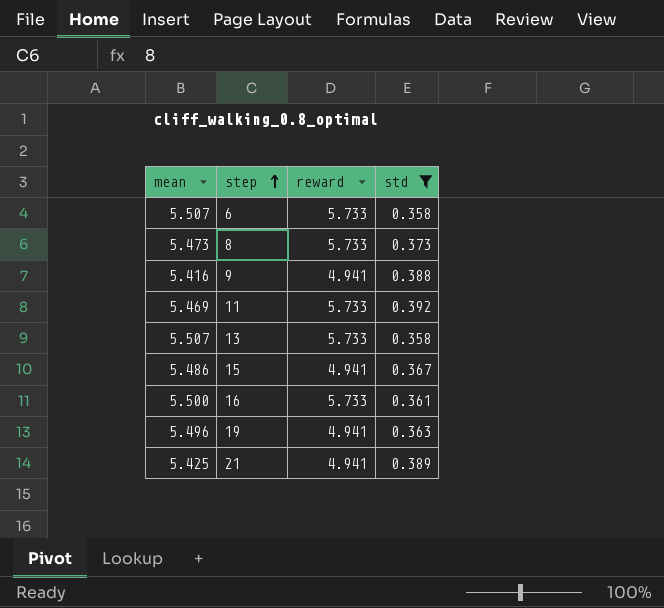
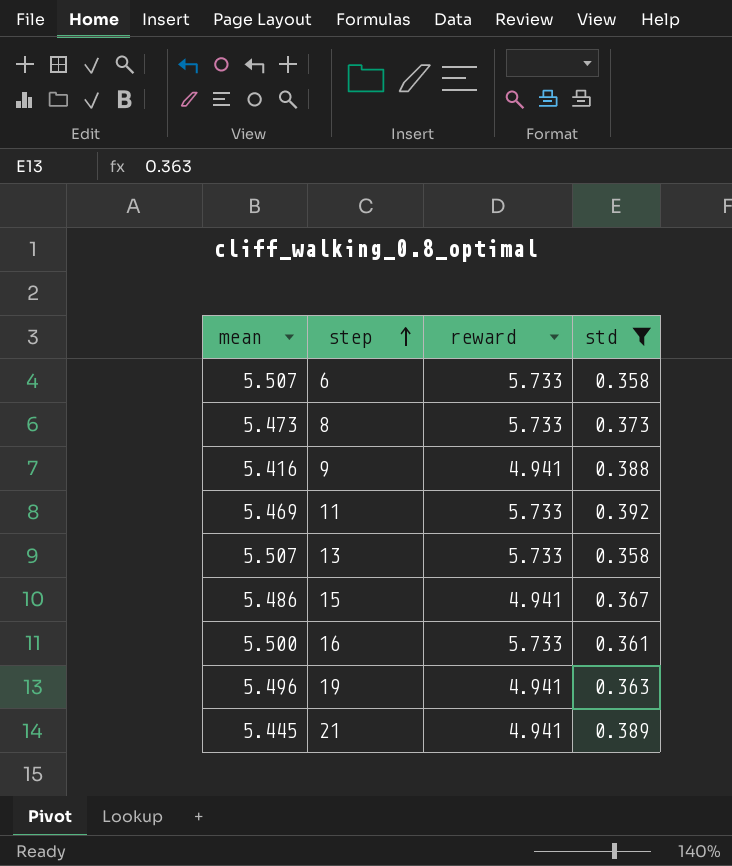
21 | mean: 5.425 -> 5.445

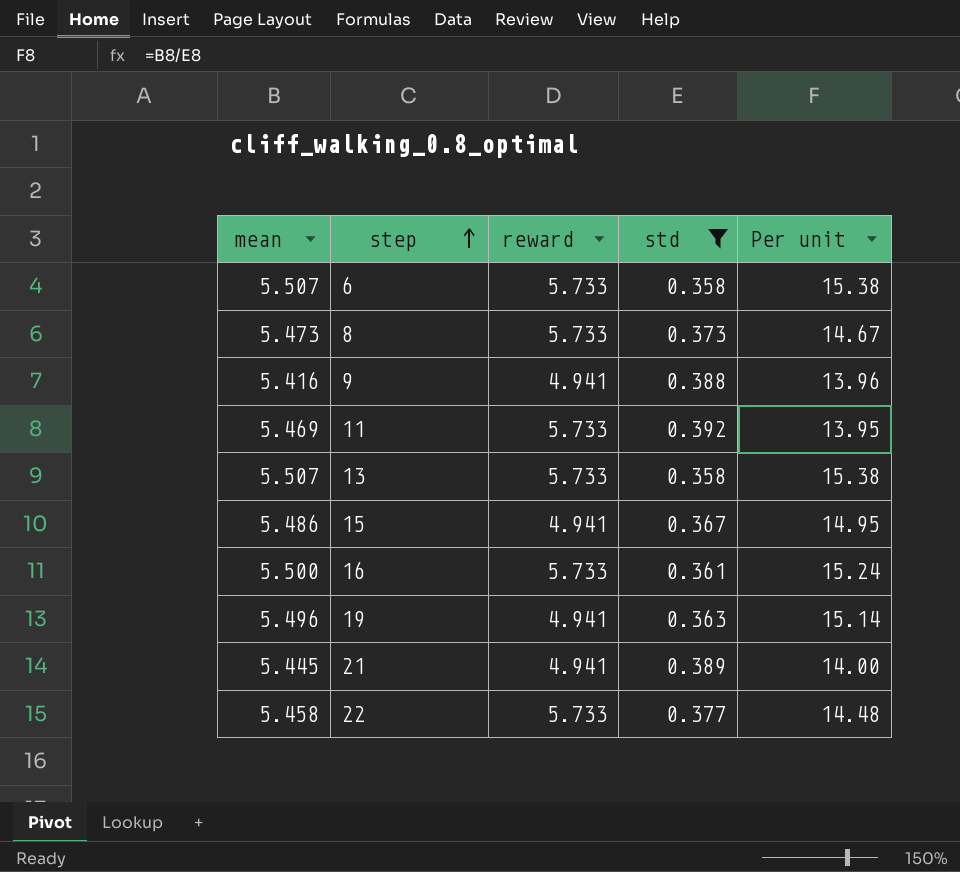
column Per unit | formula: none -> [mean] / [std]
row 22: none -> 5.458 | 5.733 | 0.377 | 14.48

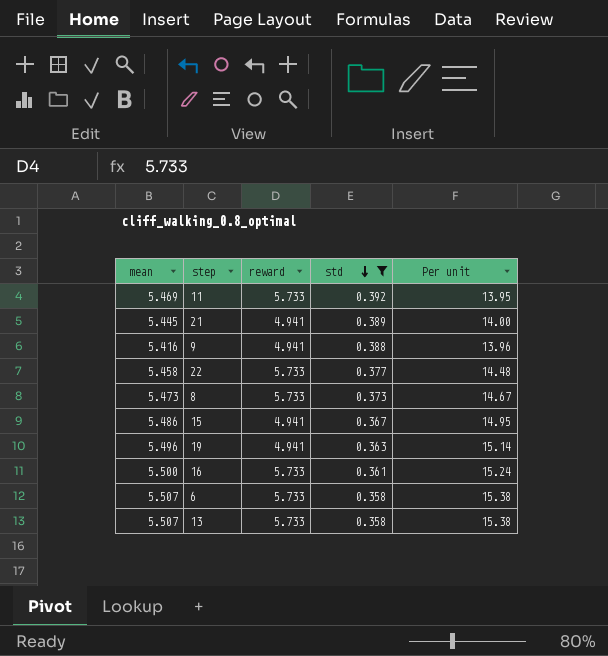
row order: step ascending -> std descending

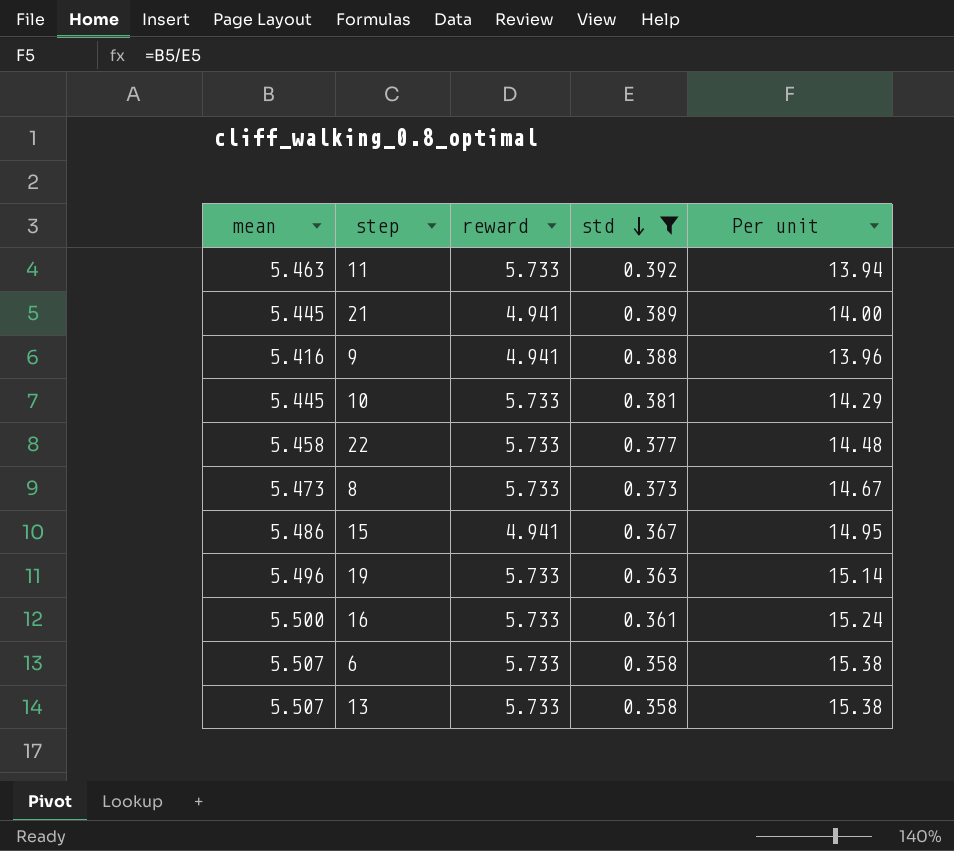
11 | mean: 5.469 -> 5.463
11 | Per unit: 13.95 -> 13.94
row 10: none -> 5.445 | 5.733 | 0.381 | 14.29
19 | reward: 4.941 -> 5.733

